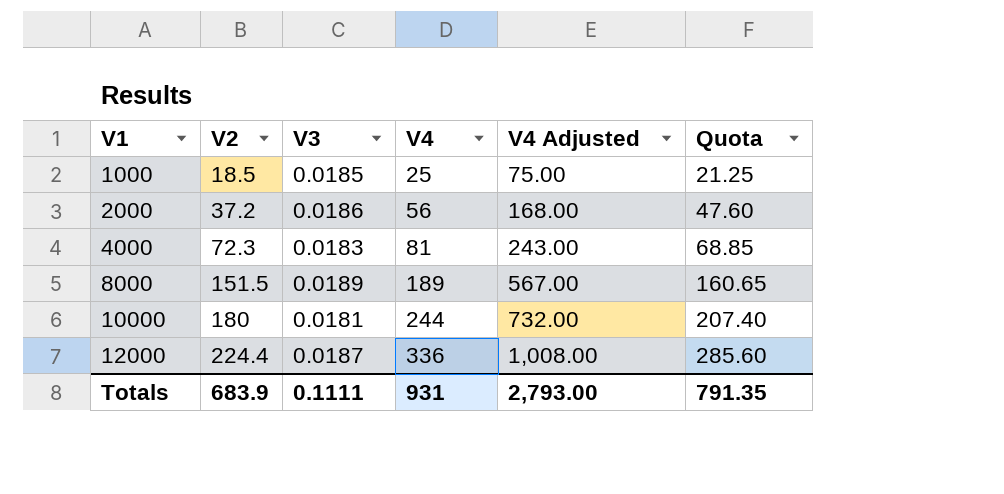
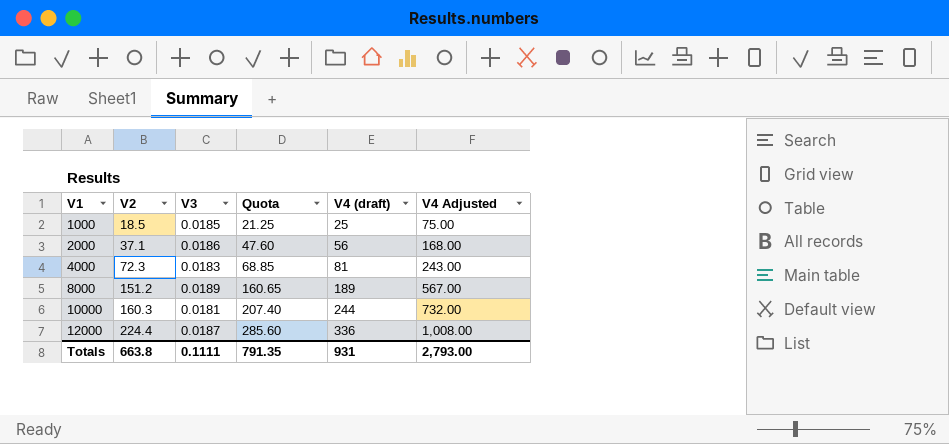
column Quota | position: 6 -> 4
column name: V4 -> V4 (draft)
2000 | V2: 37.2 -> 37.1
8000 | V2: 151.5 -> 151.2
10000 | V2: 180 -> 160.3
Totals | V2: 683.9 -> 663.8

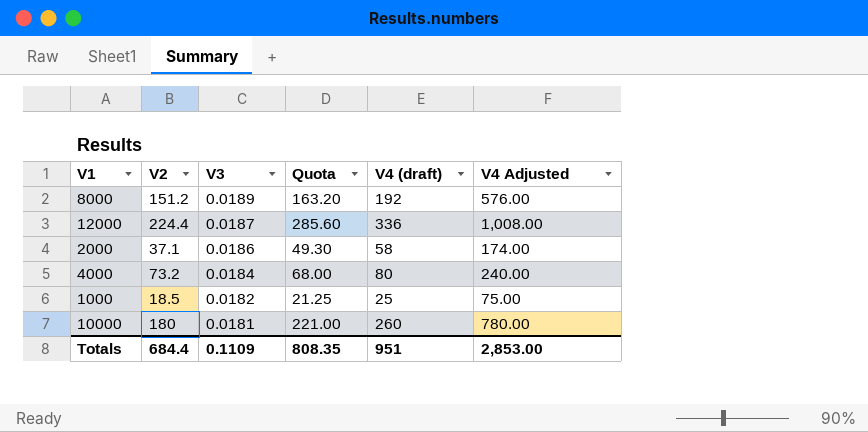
row order: V1 ascending -> V3 descending
8000 | Quota: 160.65 -> 163.20
8000 | V4 (draft): 189 -> 192
8000 | V4 Adjusted: 567.00 -> 576.00
2000 | Quota: 47.60 -> 49.30
2000 | V4 (draft): 56 -> 58
2000 | V4 Adjusted: 168.00 -> 174.00
4000 | V2: 72.3 -> 73.2
4000 | V3: 0.0183 -> 0.0184
4000 | Quota: 68.85 -> 68.00
4000 | V4 (draft): 81 -> 80
4000 | V4 Adjusted: 243.00 -> 240.00
1000 | V3: 0.0185 -> 0.0182
10000 | V2: 160.3 -> 180
10000 | Quota: 207.40 -> 221.00
10000 | V4 (draft): 244 -> 260
10000 | V4 Adjusted: 732.00 -> 780.00
Totals | V2: 663.8 -> 684.4
Totals | V3: 0.1111 -> 0.1109
Totals | Quota: 791.35 -> 808.35
Totals | V4 (draft): 931 -> 951
Totals | V4 Adjusted: 2,793.00 -> 2,853.00

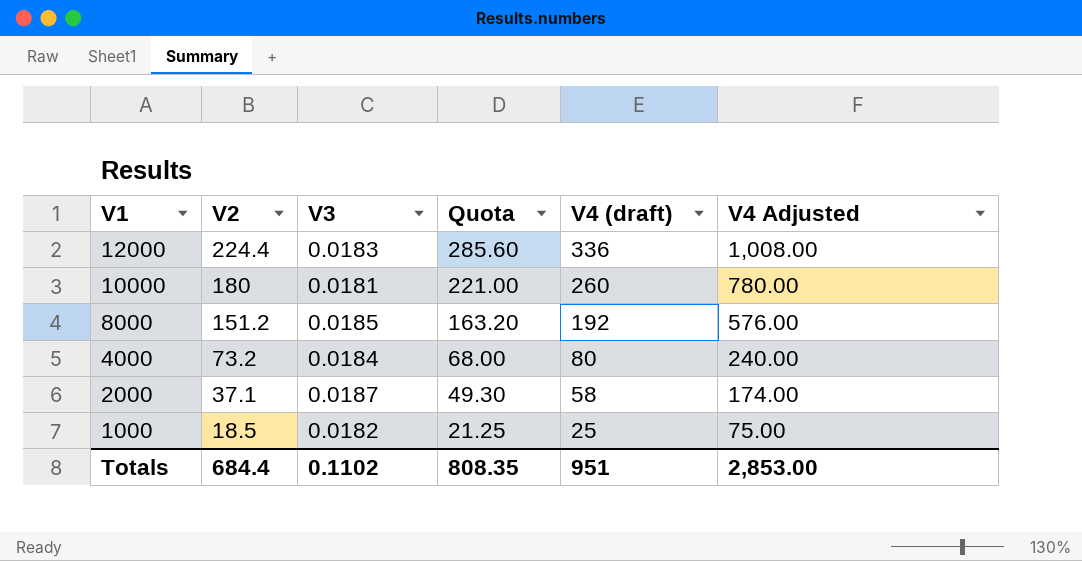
row order: V3 descending -> V1 descending
12000 | V3: 0.0187 -> 0.0183
8000 | V3: 0.0189 -> 0.0185
2000 | V3: 0.0186 -> 0.0187
Totals | V3: 0.1109 -> 0.1102

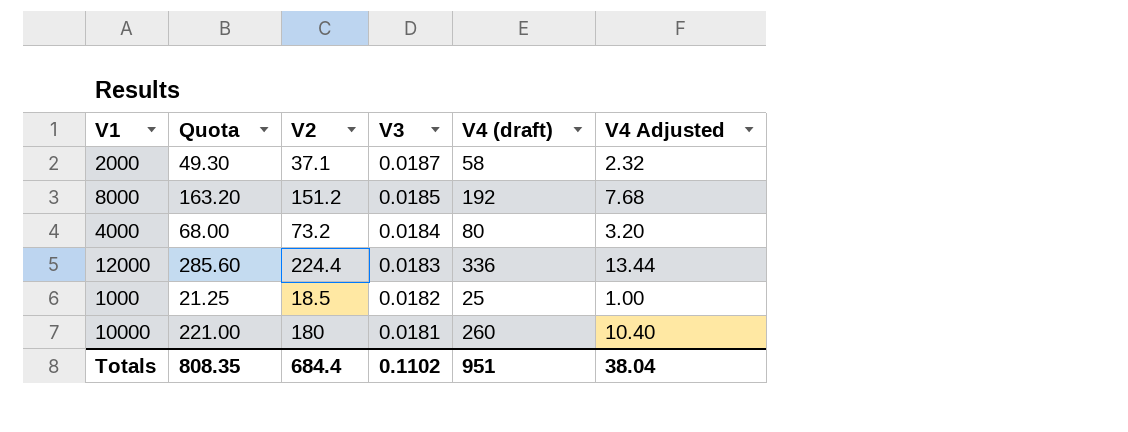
row order: V1 descending -> V3 descending
column Quota | position: 4 -> 2
column V4 Adjusted | formula: [V4 (draft)] * 3 -> [V4 (draft)] * 0.04
Totals | V4 Adjusted: 2,853.00 -> 38.04

